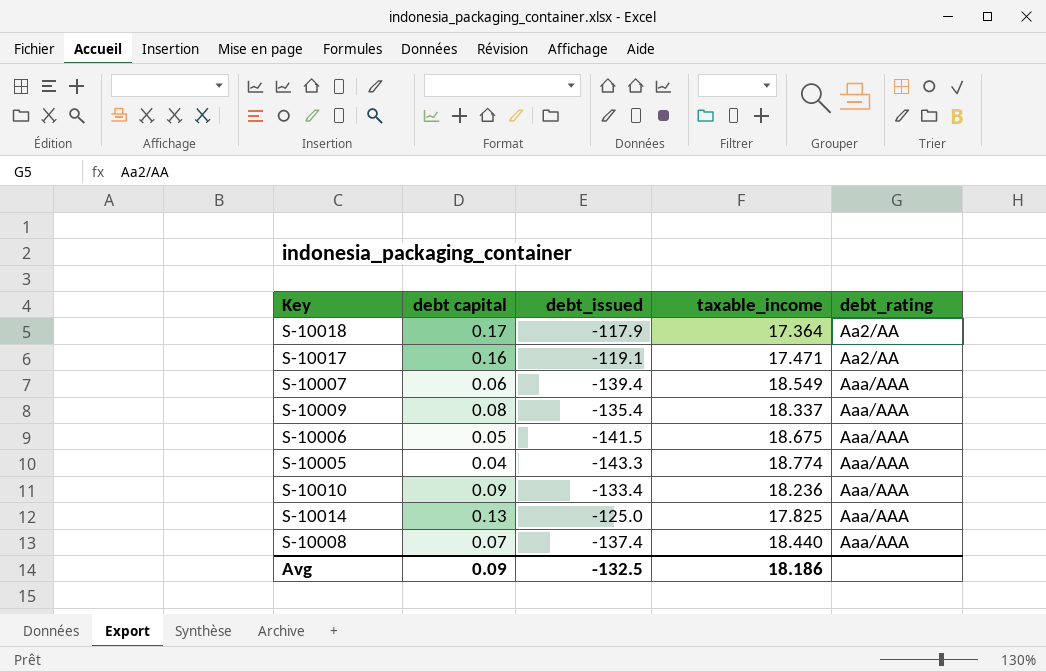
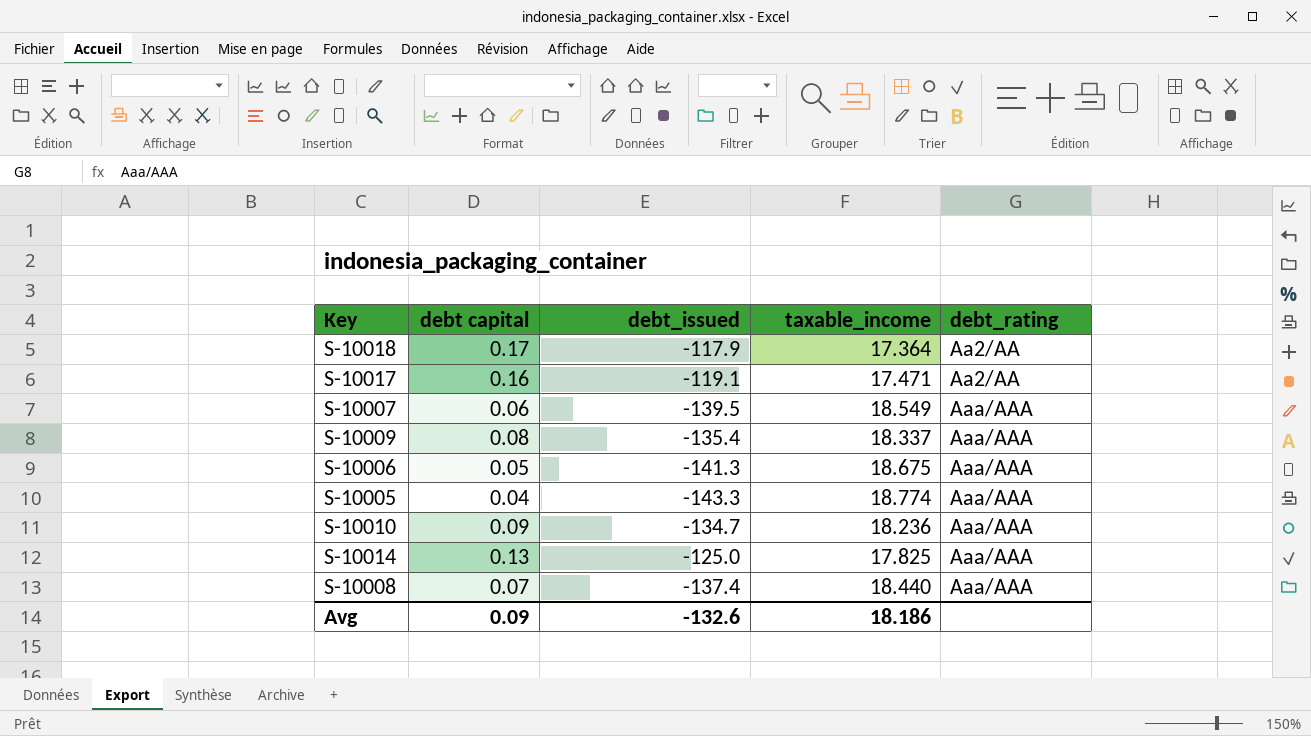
S-10007 | debt_issued: -139.4 -> -139.5
S-10006 | debt_issued: -141.5 -> -141.3
S-10010 | debt_issued: -133.4 -> -134.7
Avg | debt_issued: -132.5 -> -132.6

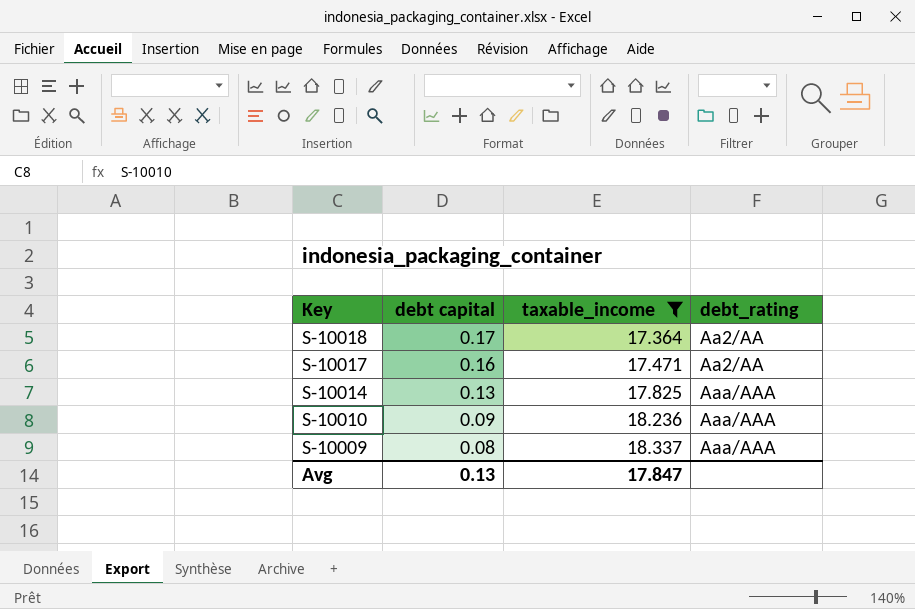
filter: none -> taxable_income <= 18.337
row order: debt_rating ascending -> Key descending
column debt_issued | position: 3 -> none
Avg | debt capital: 0.09 -> 0.13
Avg | taxable_income: 18.186 -> 17.847

